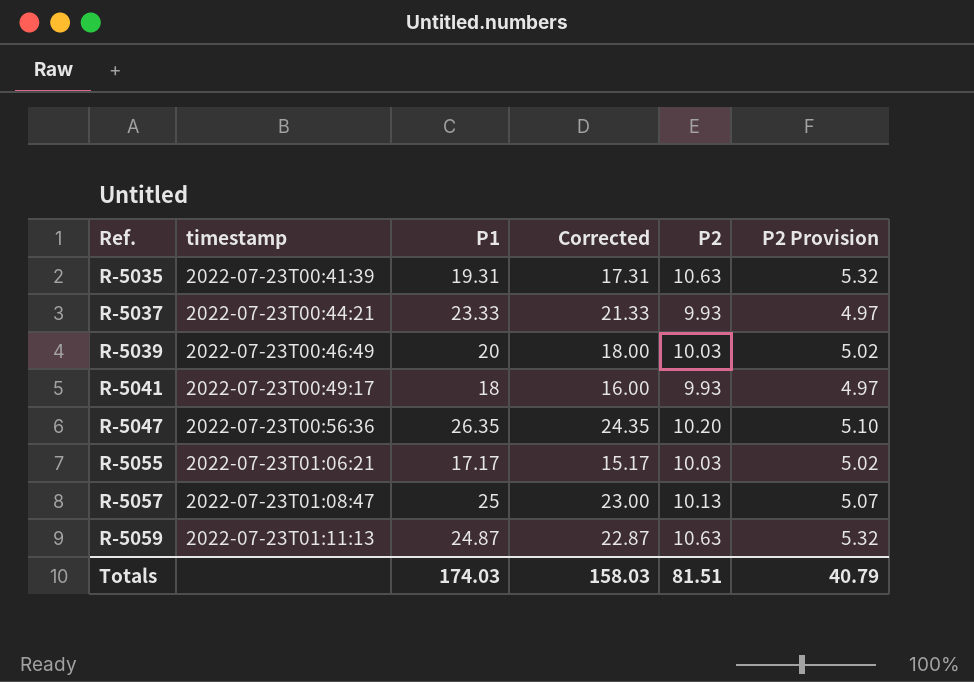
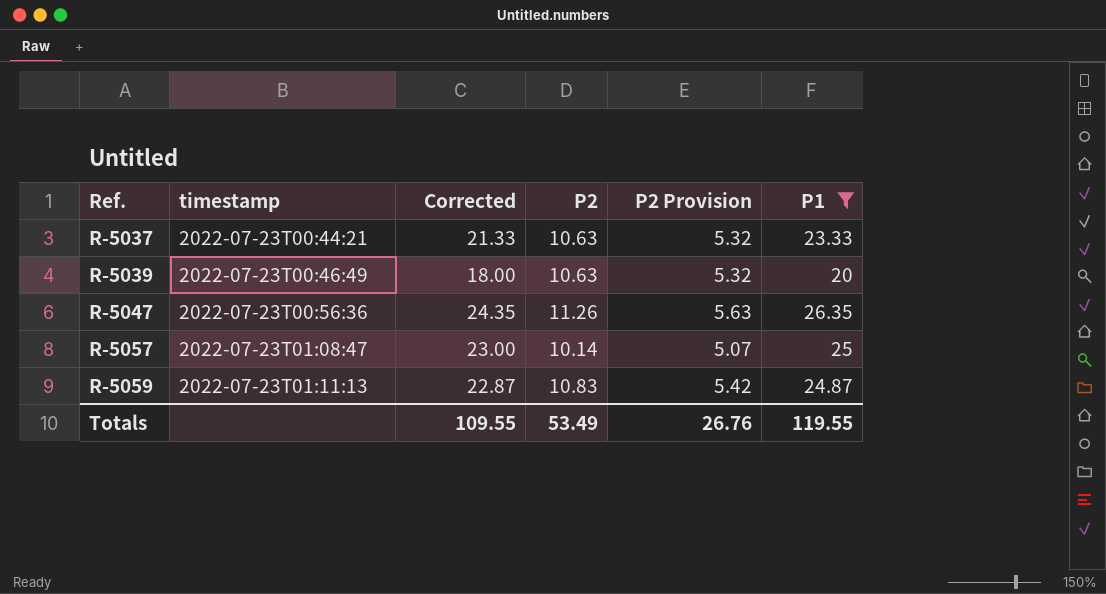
filter: none -> P1 >= 20
column P1 | position: 3 -> 6
R-5037 | P2: 9.93 -> 10.63
R-5037 | P2 Provision: 4.97 -> 5.32
R-5039 | P2: 10.03 -> 10.63
R-5039 | P2 Provision: 5.02 -> 5.32
R-5047 | P2: 10.20 -> 11.26
R-5047 | P2 Provision: 5.10 -> 5.63
R-5057 | P2: 10.13 -> 10.14
R-5059 | P2: 10.63 -> 10.83
R-5059 | P2 Provision: 5.32 -> 5.42
Totals | Corrected: 158.03 -> 109.55
Totals | P2: 81.51 -> 53.49
Totals | P2 Provision: 40.79 -> 26.76
Totals | P1: 174.03 -> 119.55

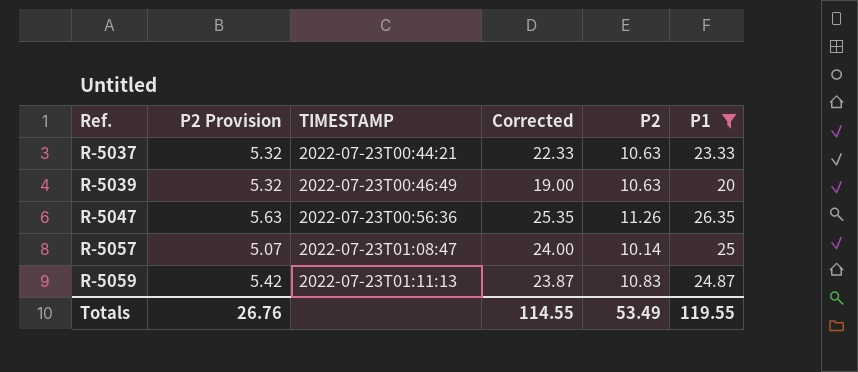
column P2 Provision | position: 5 -> 2
column name: timestamp -> TIMESTAMP
column Corrected | formula: [P1] - 2 -> [P1] - 1
Totals | Corrected: 109.55 -> 114.55

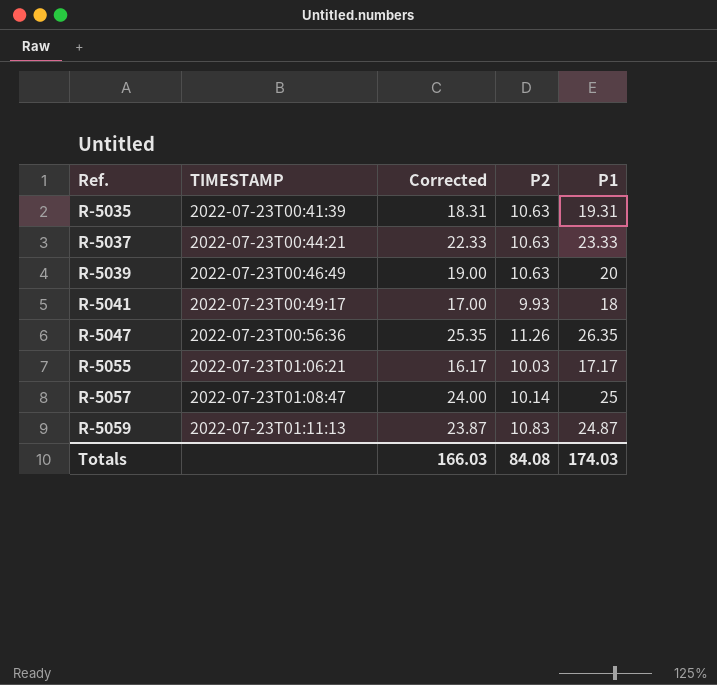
filter: P1 >= 20 -> none
column P2 Provision | formula: [P2] * 0.5 -> none
Totals | Corrected: 114.55 -> 166.03
Totals | P2: 53.49 -> 84.08
Totals | P1: 119.55 -> 174.03

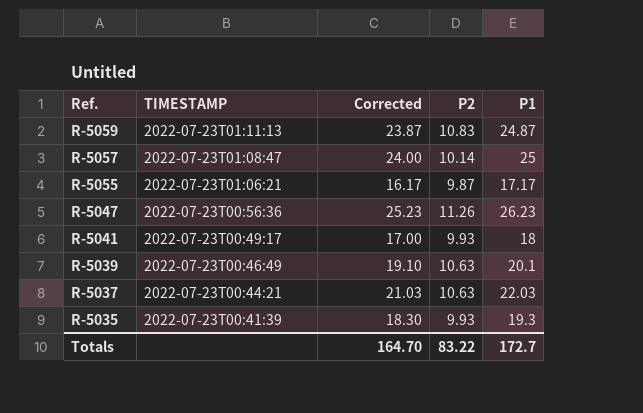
row order: Ref. ascending -> Ref. descending
R-5055 | P2: 10.03 -> 9.87
R-5047 | Corrected: 25.35 -> 25.23
R-5047 | P1: 26.35 -> 26.23
R-5039 | Corrected: 19.00 -> 19.10
R-5039 | P1: 20 -> 20.1
R-5037 | Corrected: 22.33 -> 21.03
R-5037 | P1: 23.33 -> 22.03
R-5035 | Corrected: 18.31 -> 18.30
R-5035 | P2: 10.63 -> 9.93
R-5035 | P1: 19.31 -> 19.3
Totals | Corrected: 166.03 -> 164.70
Totals | P2: 84.08 -> 83.22
Totals | P1: 174.03 -> 172.7

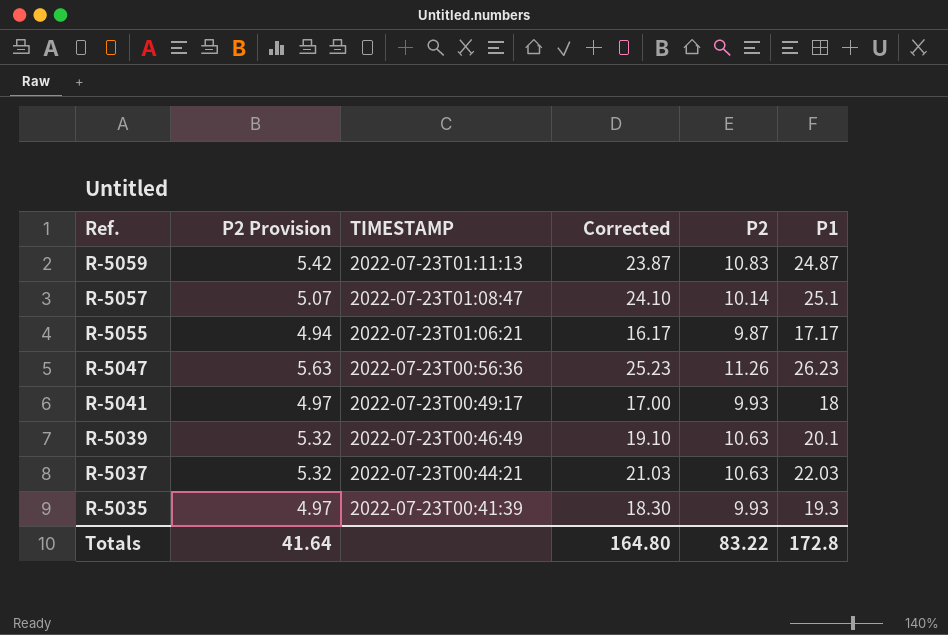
column P2 Provision | formula: none -> [P2] * 0.5
R-5057 | Corrected: 24.00 -> 24.10
R-5057 | P1: 25 -> 25.1
Totals | Corrected: 164.70 -> 164.80
Totals | P1: 172.7 -> 172.8

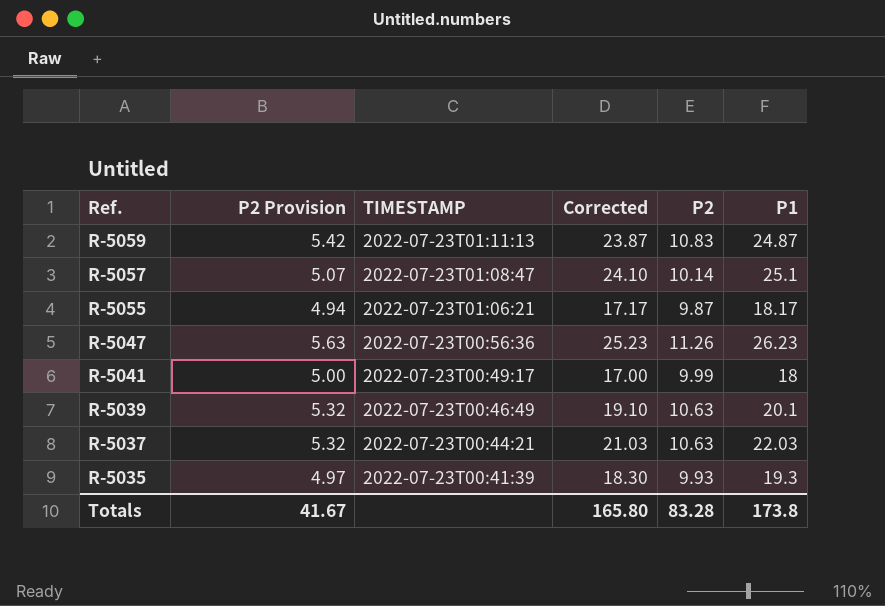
R-5055 | Corrected: 16.17 -> 17.17
R-5055 | P1: 17.17 -> 18.17
R-5041 | P2 Provision: 4.97 -> 5.00
R-5041 | P2: 9.93 -> 9.99
Totals | P2 Provision: 41.64 -> 41.67
Totals | Corrected: 164.80 -> 165.80
Totals | P2: 83.22 -> 83.28
Totals | P1: 172.8 -> 173.8

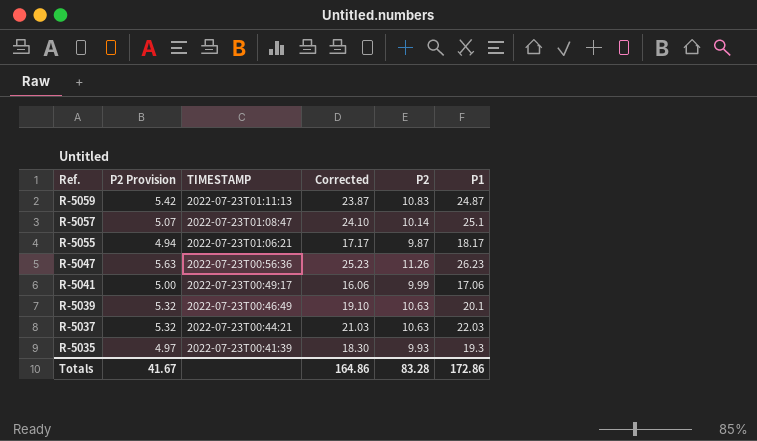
R-5041 | Corrected: 17.00 -> 16.06
R-5041 | P1: 18 -> 17.06
Totals | Corrected: 165.80 -> 164.86
Totals | P1: 173.8 -> 172.86

